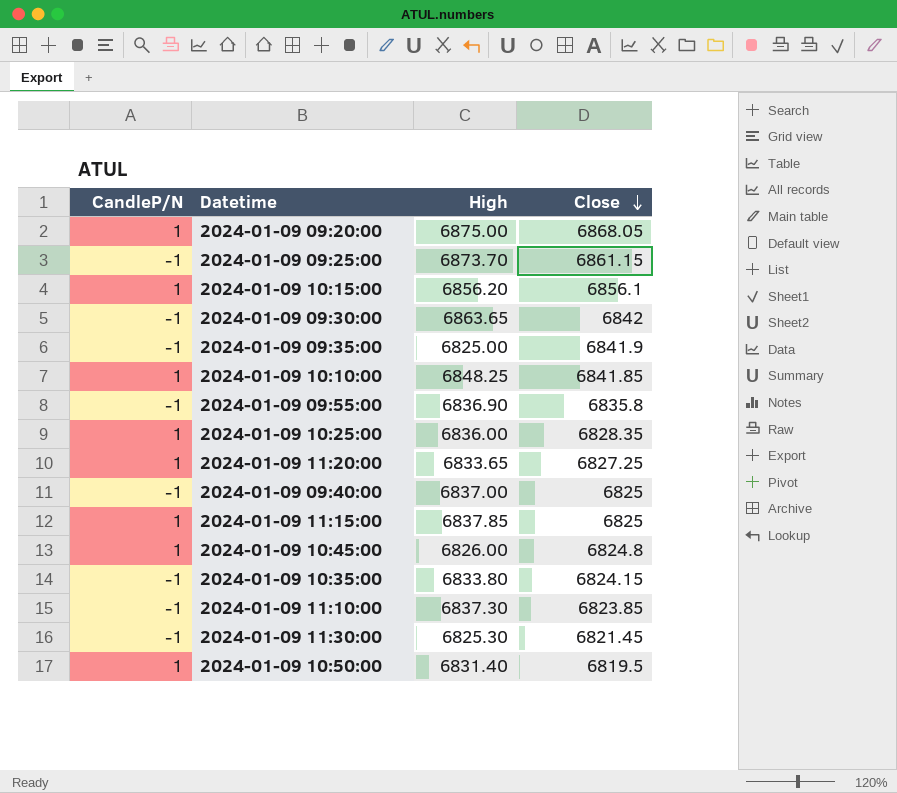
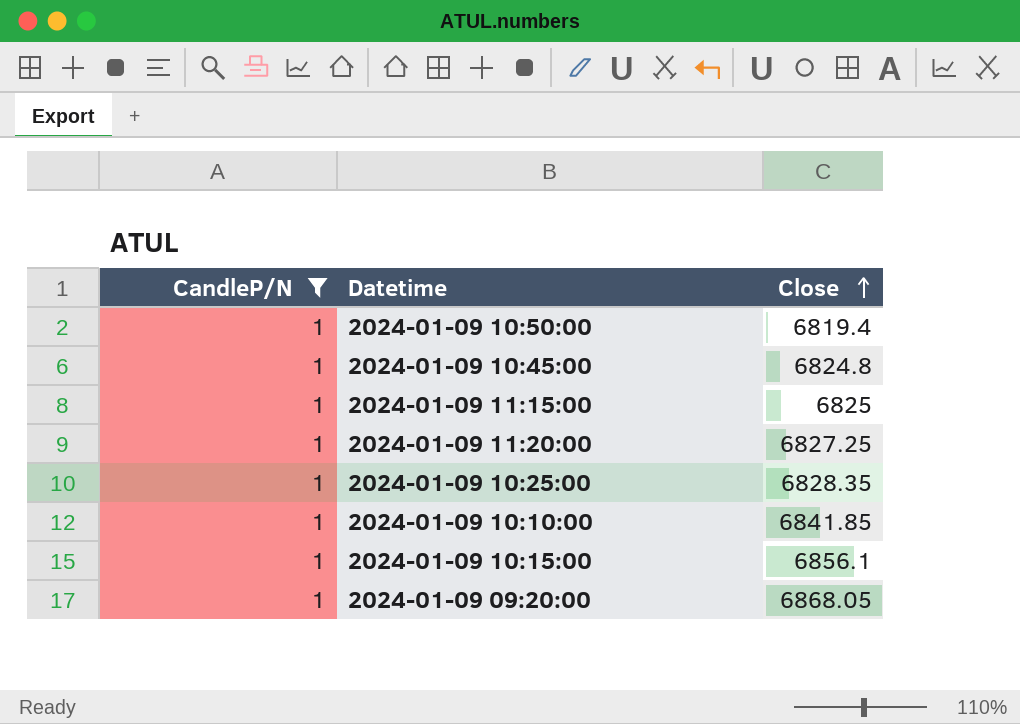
filter: none -> CandleP/N = 1
row order: Close descending -> Close ascending
column High | position: 3 -> none
2024-01-09 10:50:00 | Close: 6819.5 -> 6819.4

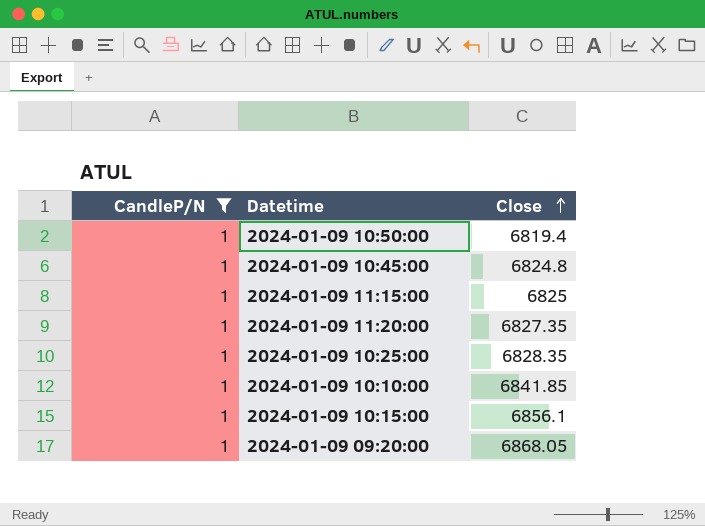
2024-01-09 11:20:00 | Close: 6827.25 -> 6827.35

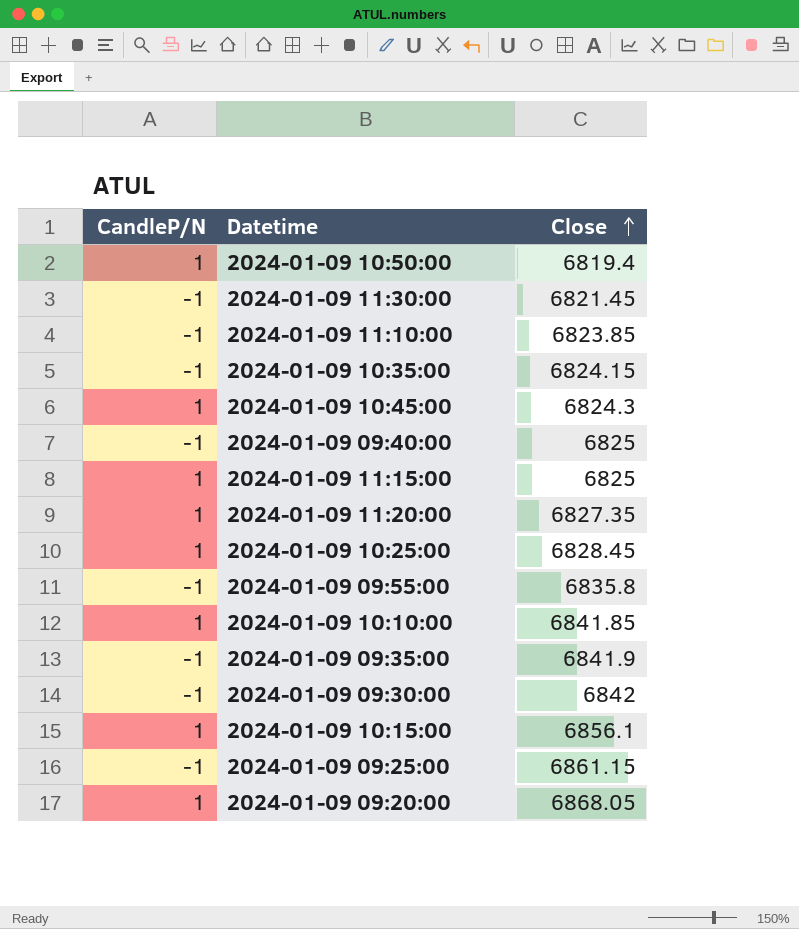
filter: CandleP/N = 1 -> none
2024-01-09 10:45:00 | Close: 6824.8 -> 6824.3
2024-01-09 10:25:00 | Close: 6828.35 -> 6828.45

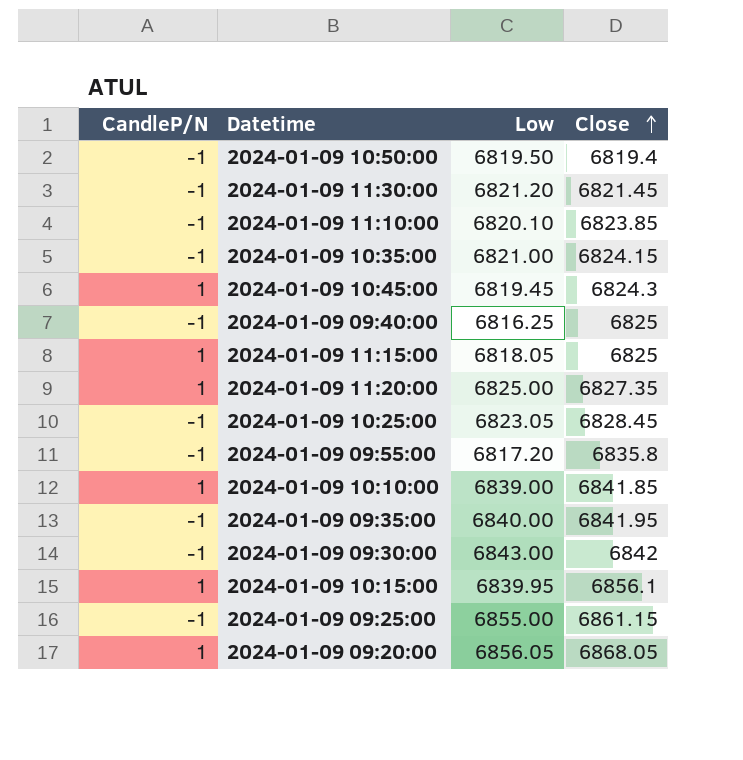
column Low | position: none -> 3
2024-01-09 10:50:00 | CandleP/N: 1 -> -1
2024-01-09 10:25:00 | CandleP/N: 1 -> -1
2024-01-09 09:35:00 | Close: 6841.9 -> 6841.95

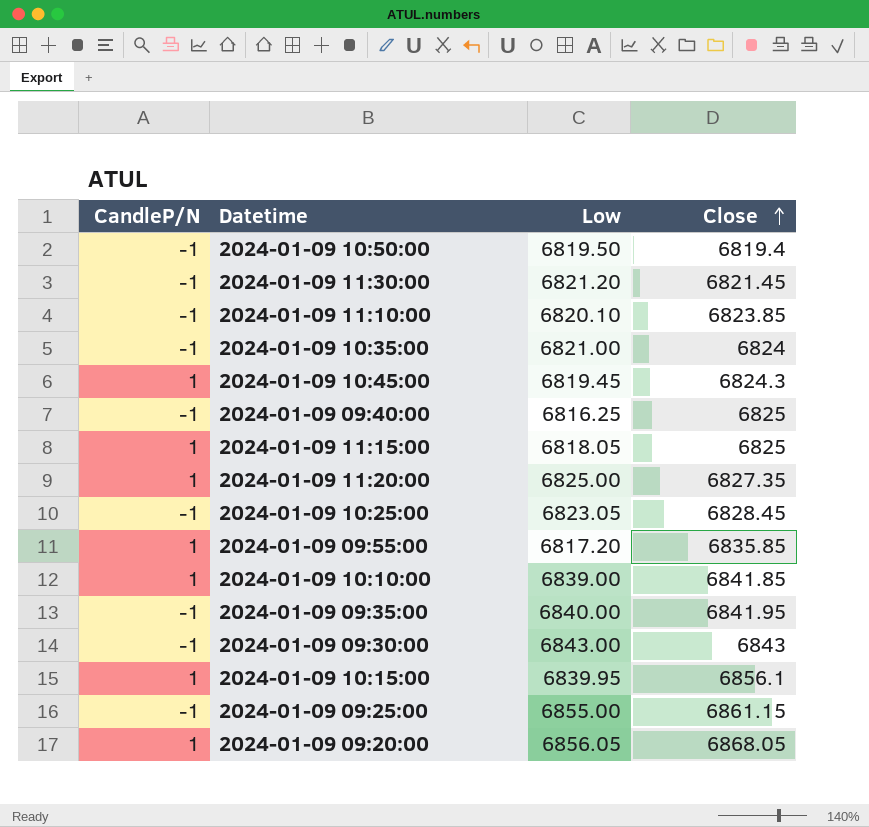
2024-01-09 10:35:00 | Close: 6824.15 -> 6824
2024-01-09 09:55:00 | CandleP/N: -1 -> 1
2024-01-09 09:55:00 | Close: 6835.8 -> 6835.85
2024-01-09 09:30:00 | Close: 6842 -> 6843

